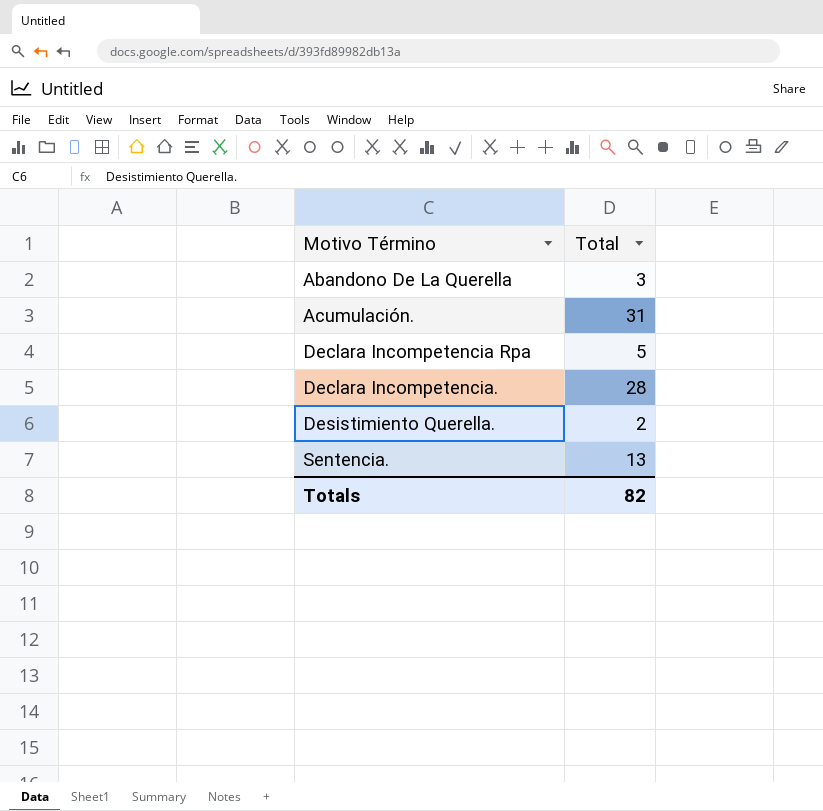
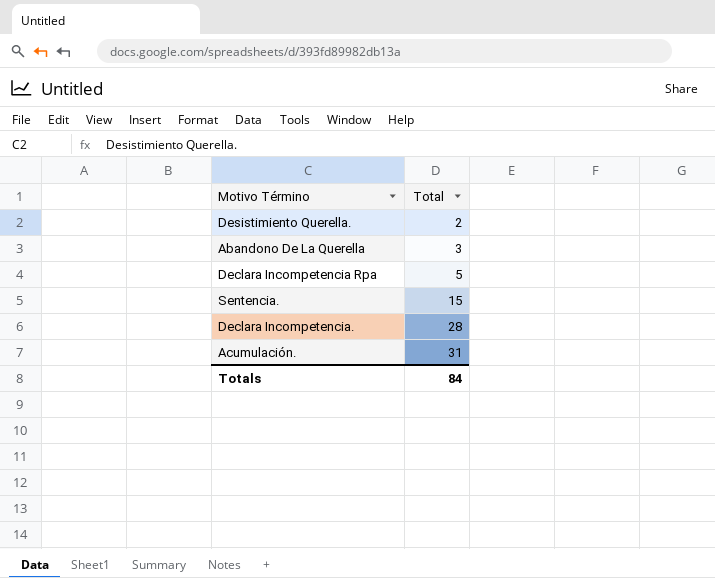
row order: Motivo Término ascending -> Total ascending
Sentencia. | Total: 13 -> 15
Totals | Total: 82 -> 84

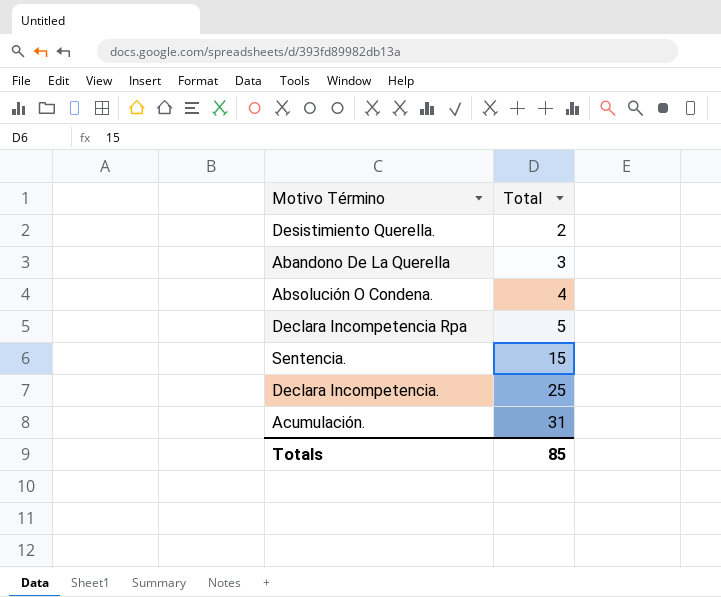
row Absolución O Condena.: none -> 4
Declara Incompetencia. | Total: 28 -> 25
Totals | Total: 84 -> 85

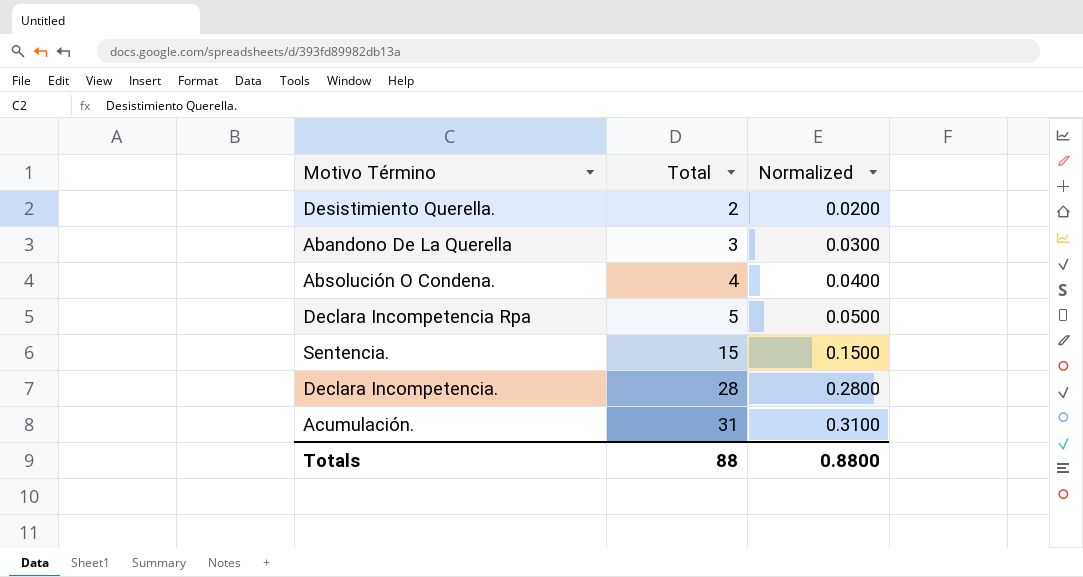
column Normalized | formula: none -> [Total] * 0.01
Declara Incompetencia. | Total: 25 -> 28
Totals | Total: 85 -> 88

